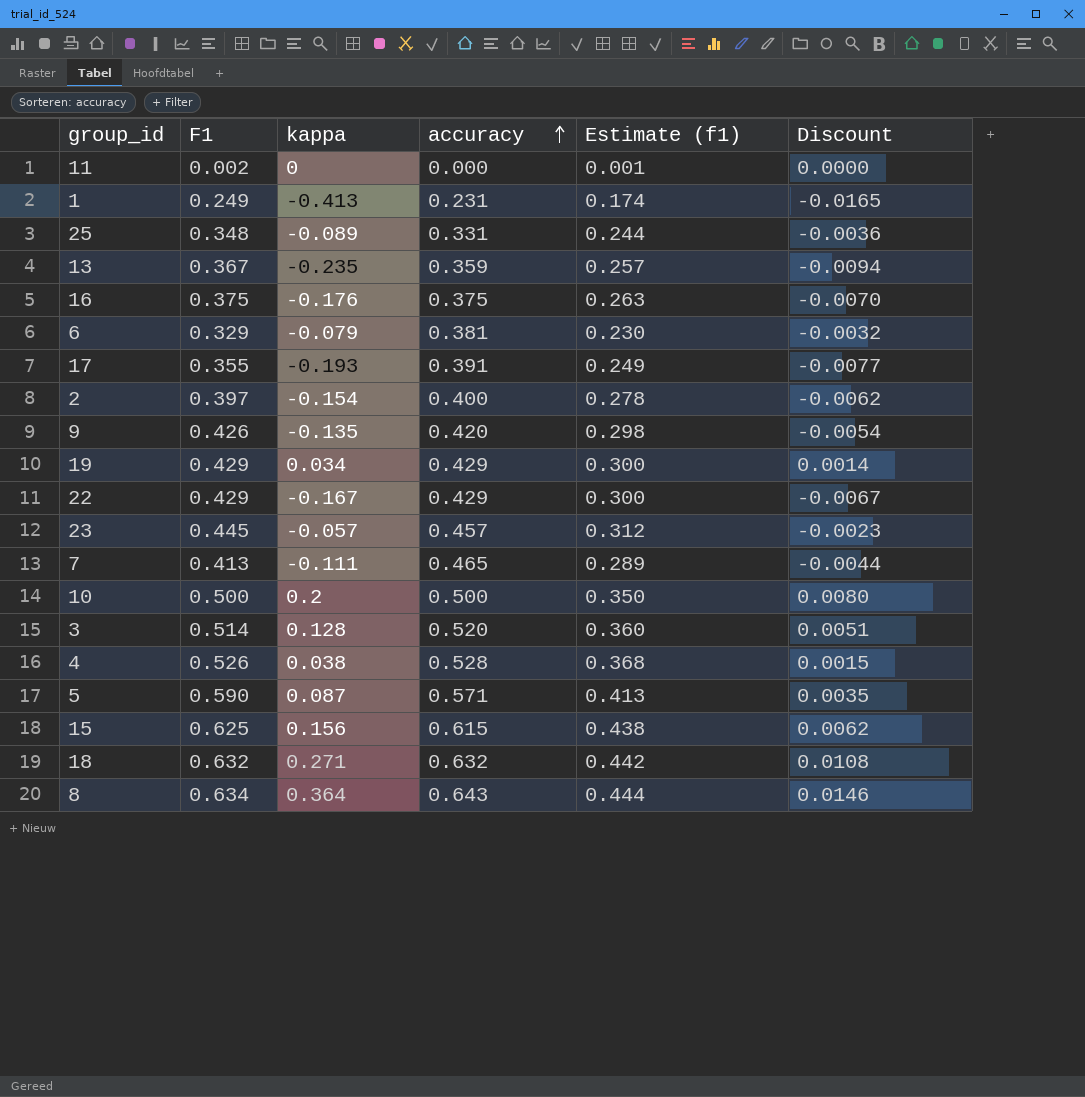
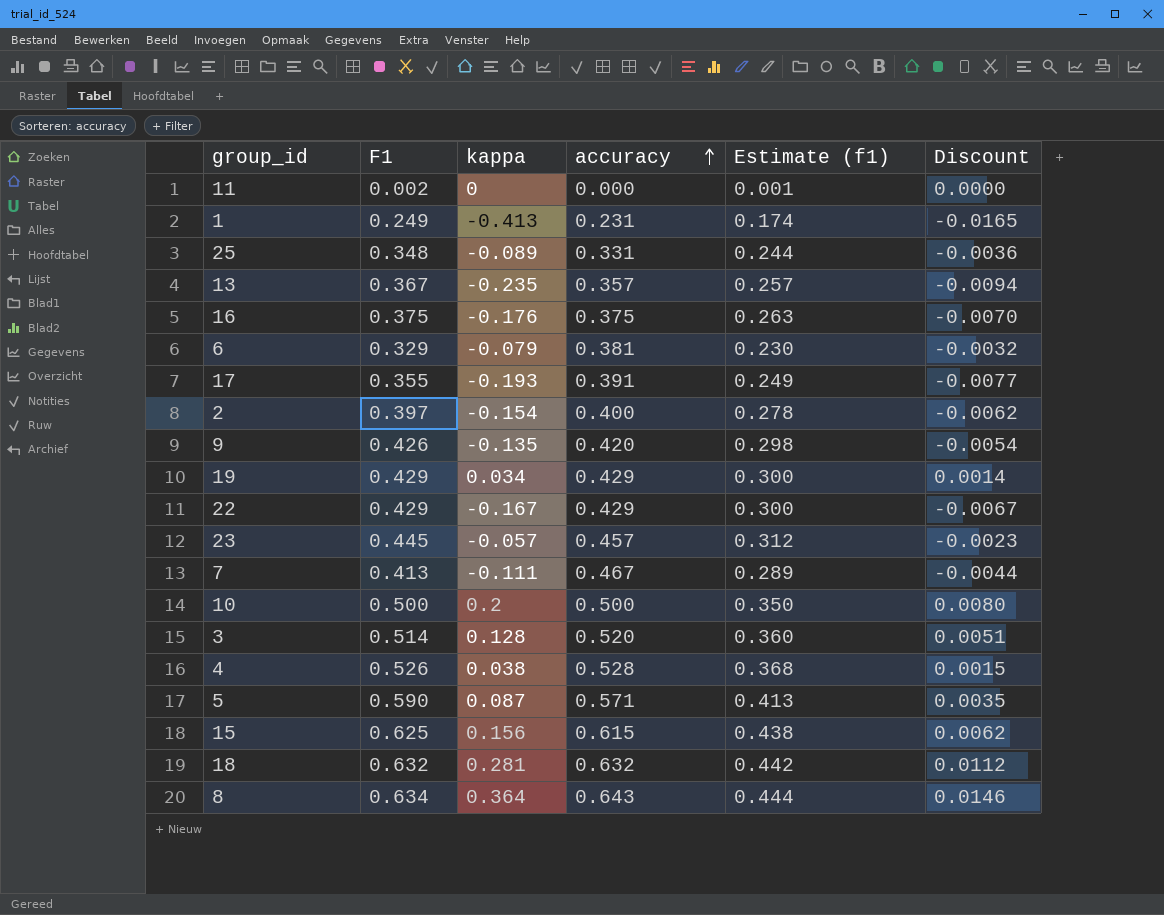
13 | accuracy: 0.359 -> 0.357
7 | accuracy: 0.465 -> 0.467
18 | kappa: 0.271 -> 0.281
18 | Discount: 0.0108 -> 0.0112

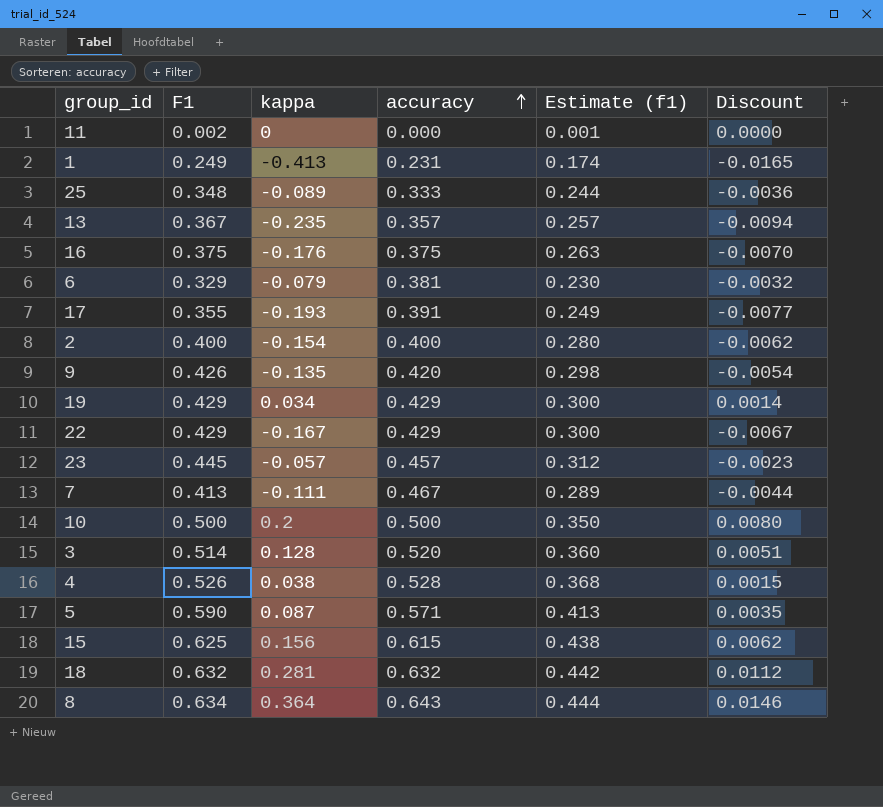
25 | accuracy: 0.331 -> 0.333
2 | F1: 0.397 -> 0.400
2 | Estimate (f1): 0.278 -> 0.280

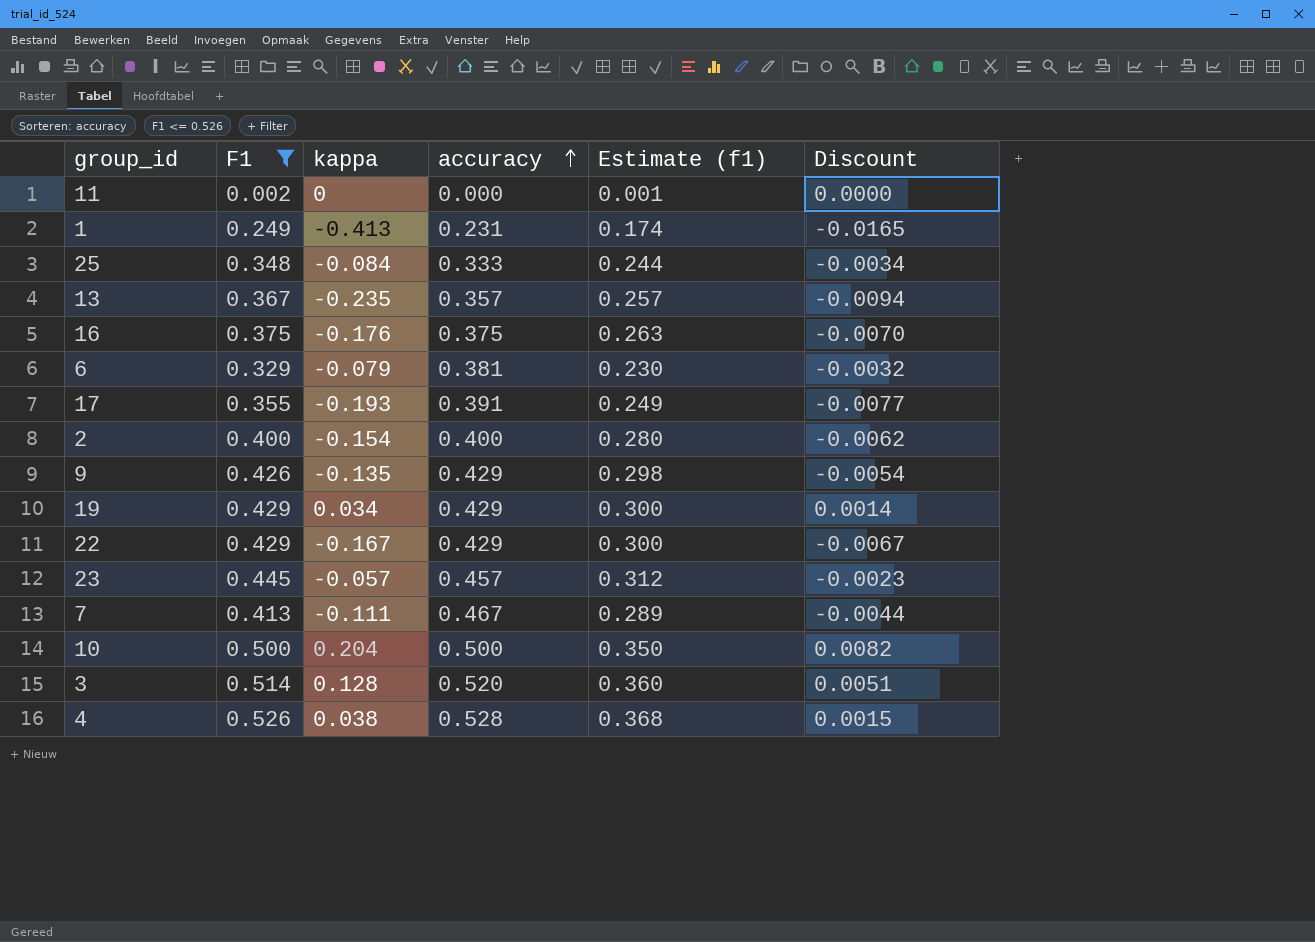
filter: none -> F1 <= 0.526
25 | kappa: -0.089 -> -0.084
25 | Discount: -0.0036 -> -0.0034
9 | accuracy: 0.420 -> 0.429
10 | kappa: 0.2 -> 0.204
10 | Discount: 0.0080 -> 0.0082

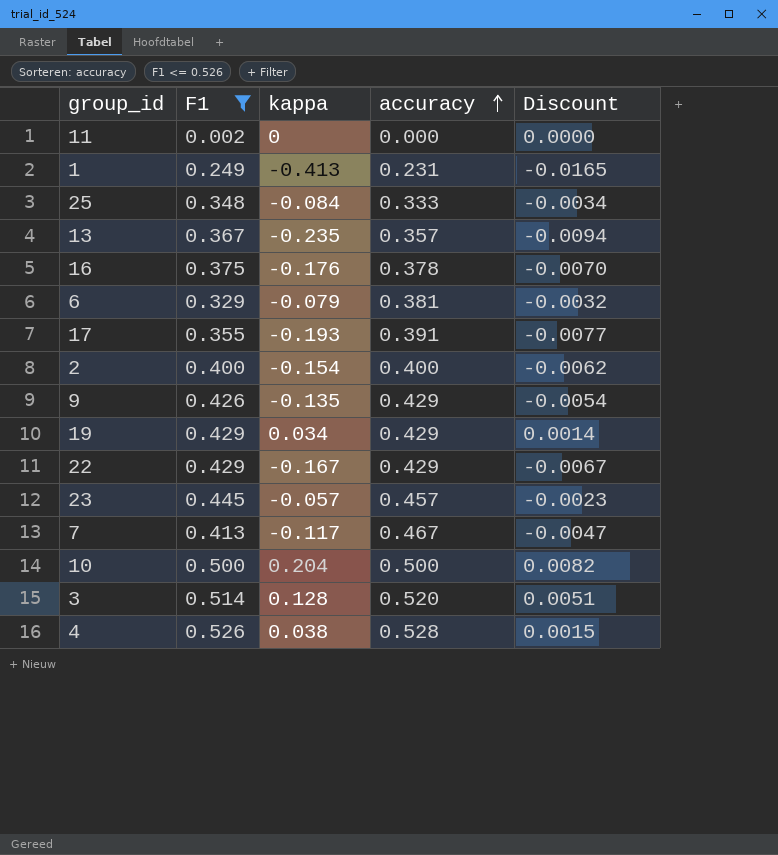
column Estimate (f1) | formula: [F1] * 0.7 -> none
16 | accuracy: 0.375 -> 0.378
7 | kappa: -0.111 -> -0.117
7 | Discount: -0.0044 -> -0.0047

